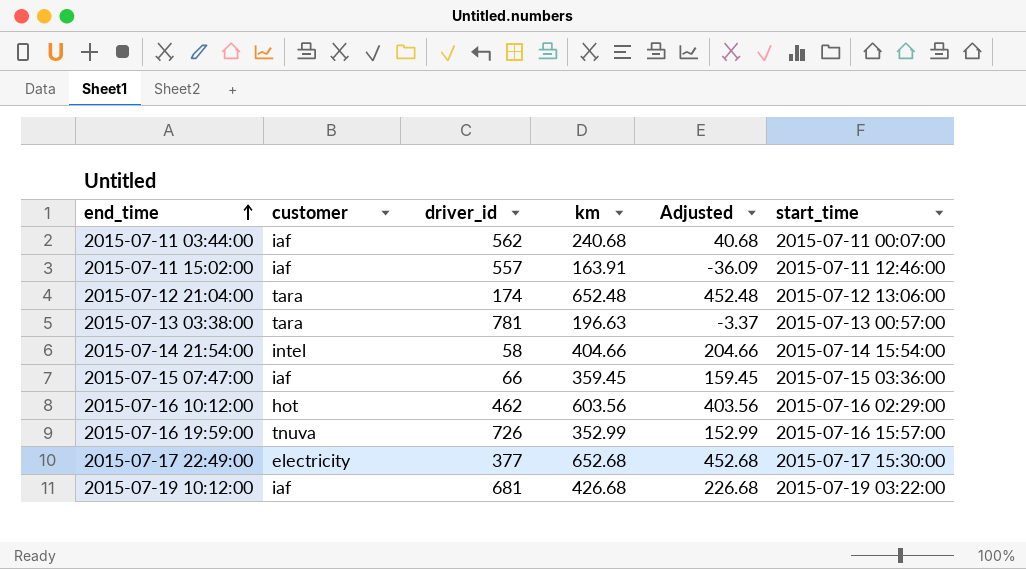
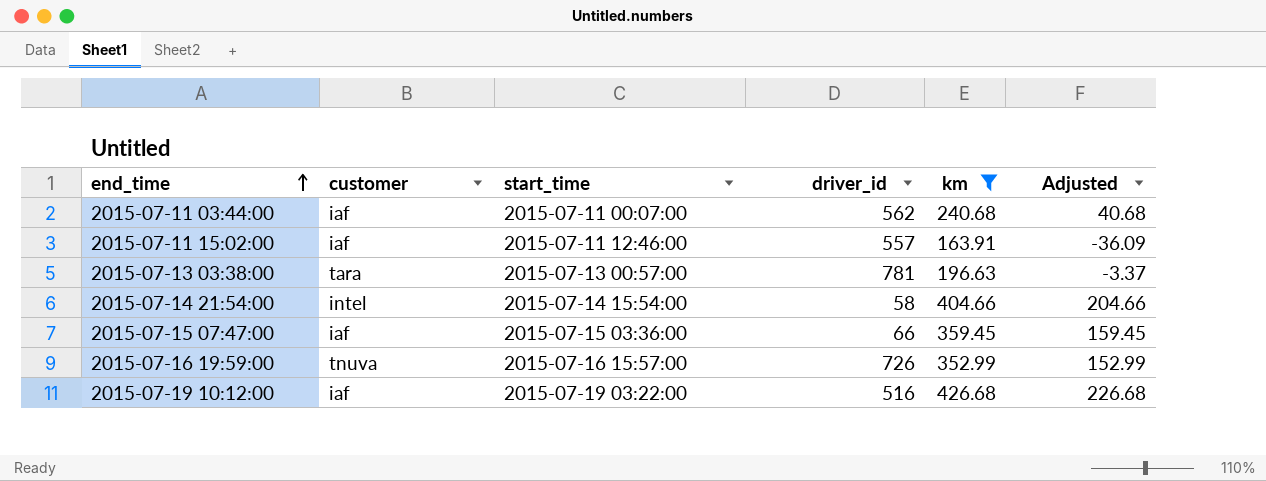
filter: none -> km <= 426.68
column start_time | position: 6 -> 3
2015-07-19 10:12:00 | driver_id: 681 -> 516

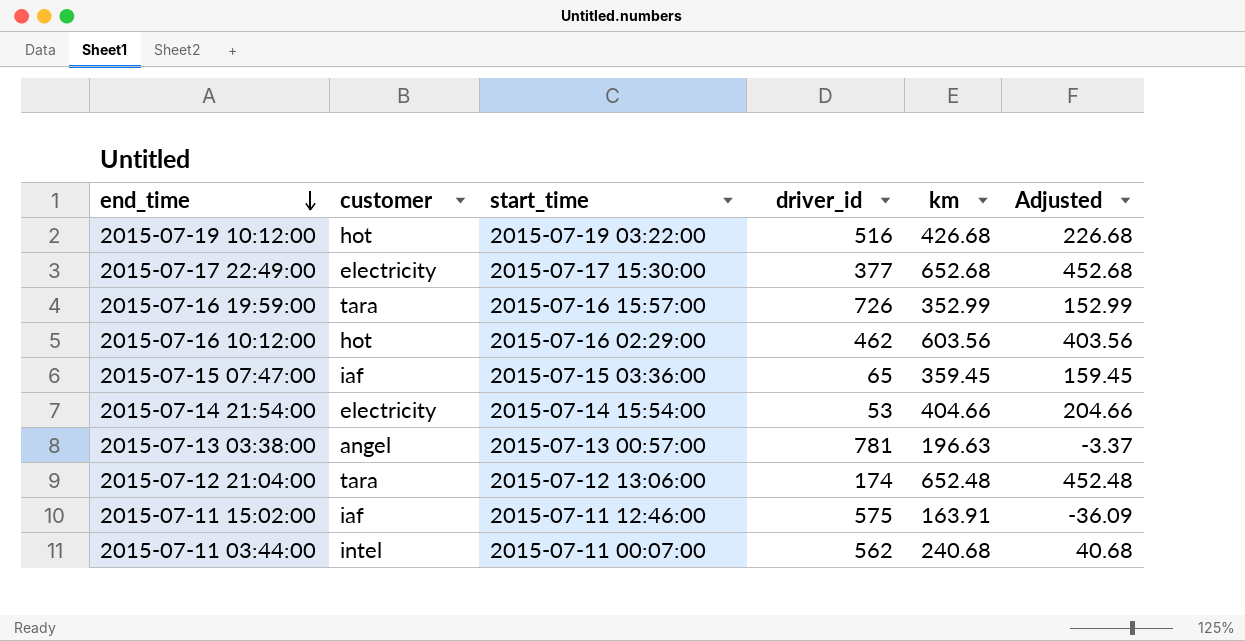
filter: km <= 426.68 -> none
row order: end_time ascending -> end_time descending
2015-07-19 10:12:00 | customer: iaf -> hot
2015-07-16 19:59:00 | customer: tnuva -> tara
2015-07-15 07:47:00 | driver_id: 66 -> 65
2015-07-14 21:54:00 | customer: intel -> electricity
2015-07-14 21:54:00 | driver_id: 58 -> 53
2015-07-13 03:38:00 | customer: tara -> angel
2015-07-11 15:02:00 | driver_id: 557 -> 575
2015-07-11 03:44:00 | customer: iaf -> intel

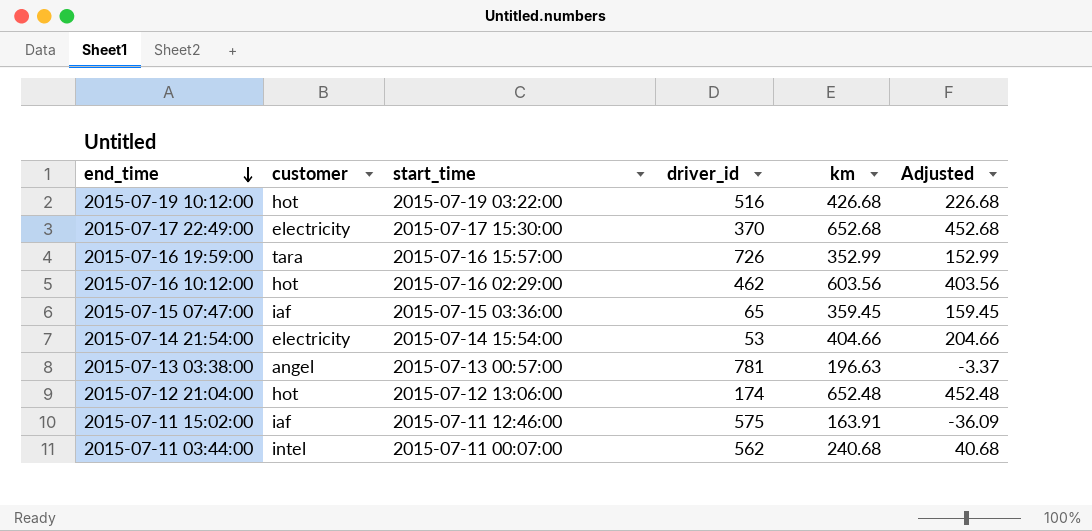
2015-07-17 22:49:00 | driver_id: 377 -> 370
2015-07-12 21:04:00 | customer: tara -> hot

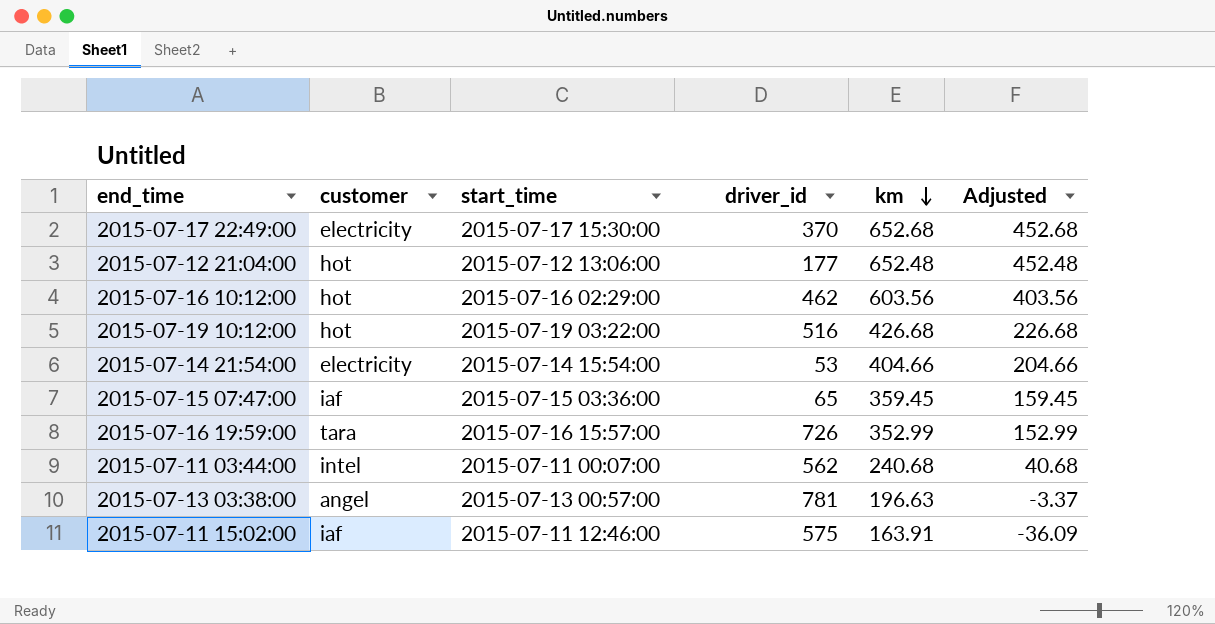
row order: end_time descending -> km descending
2015-07-12 21:04:00 | driver_id: 174 -> 177

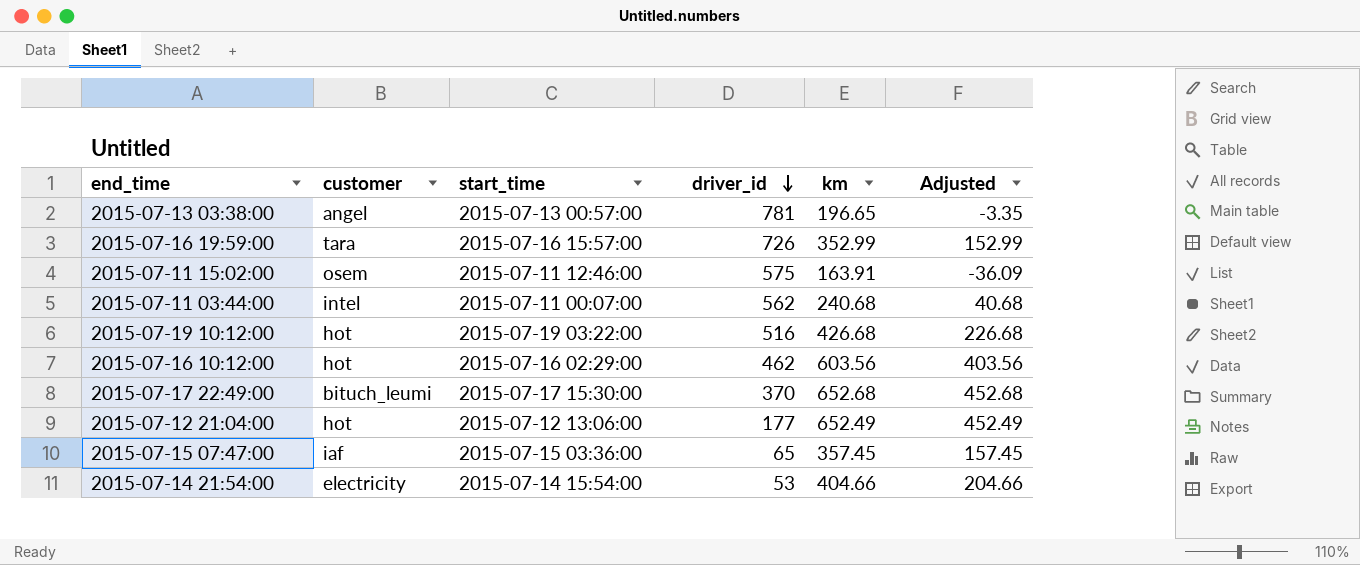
row order: km descending -> driver_id descending
2015-07-13 03:38:00 | km: 196.63 -> 196.65
2015-07-13 03:38:00 | Adjusted: -3.37 -> -3.35
2015-07-11 15:02:00 | customer: iaf -> osem
2015-07-17 22:49:00 | customer: electricity -> bituch_leumi
2015-07-12 21:04:00 | km: 652.48 -> 652.49
2015-07-12 21:04:00 | Adjusted: 452.48 -> 452.49
2015-07-15 07:47:00 | km: 359.45 -> 357.45
2015-07-15 07:47:00 | Adjusted: 159.45 -> 157.45

